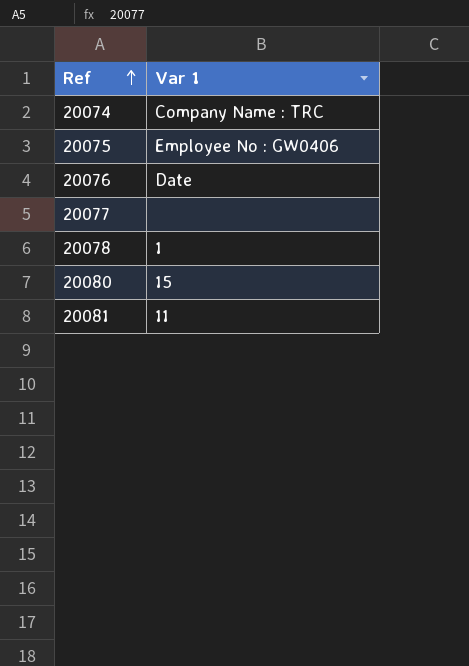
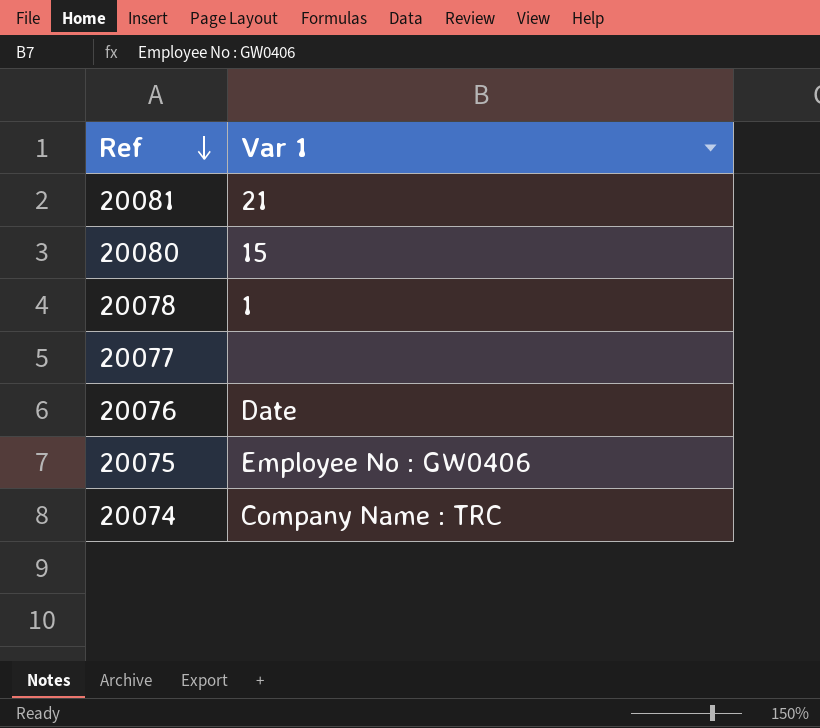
row order: Ref ascending -> Ref descending
20081 | Var 1: 11 -> 21

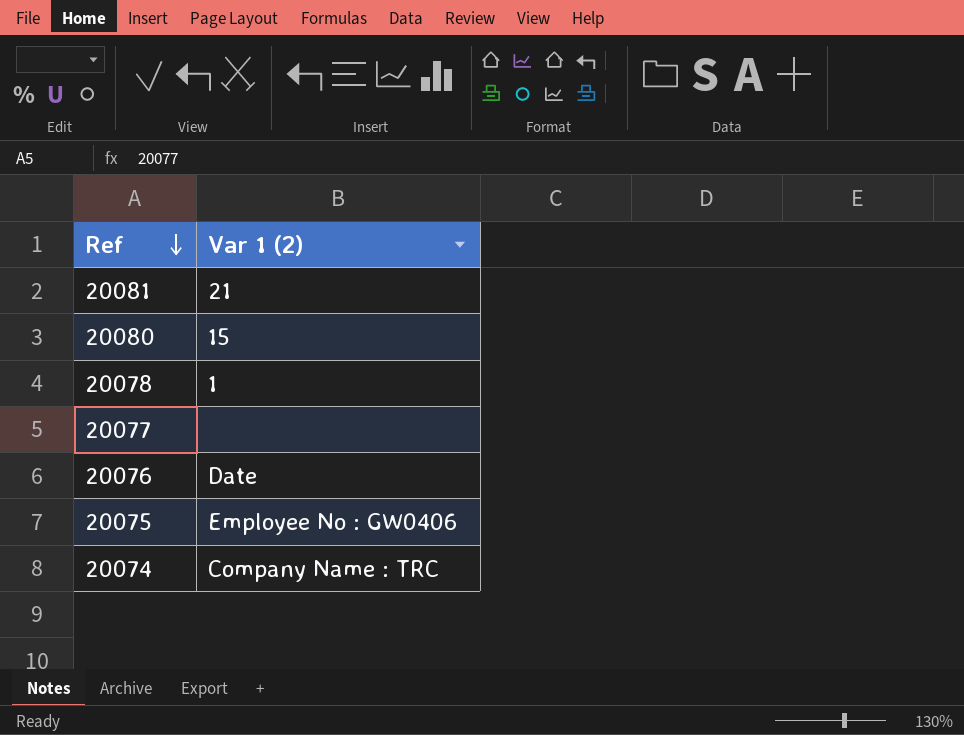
column name: Var 1 -> Var 1 (2)

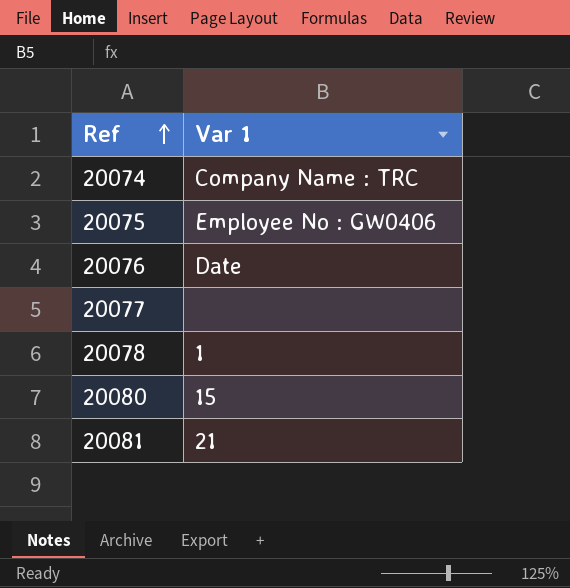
row order: Ref descending -> Ref ascending
column name: Var 1 (2) -> Var 1

